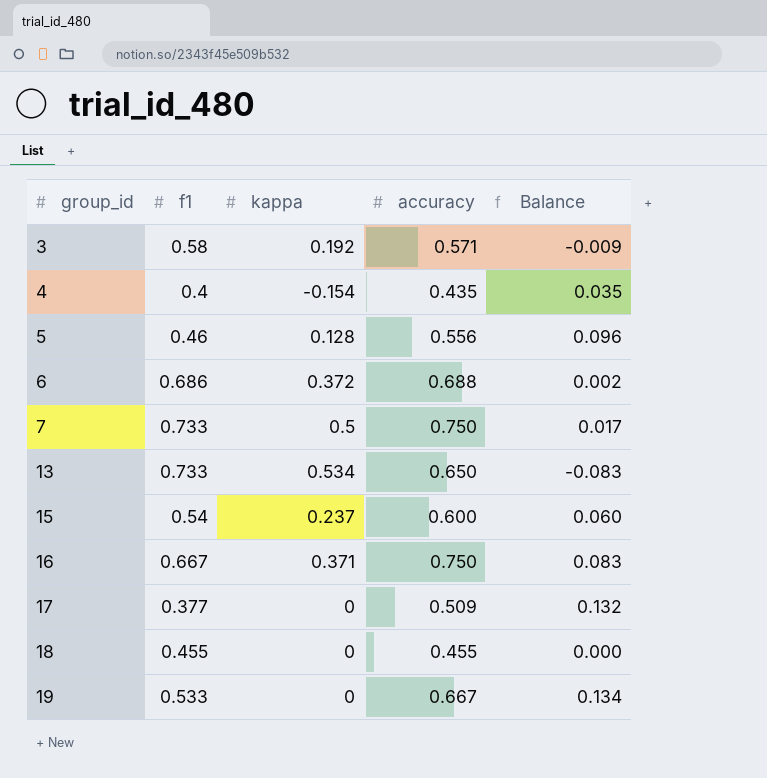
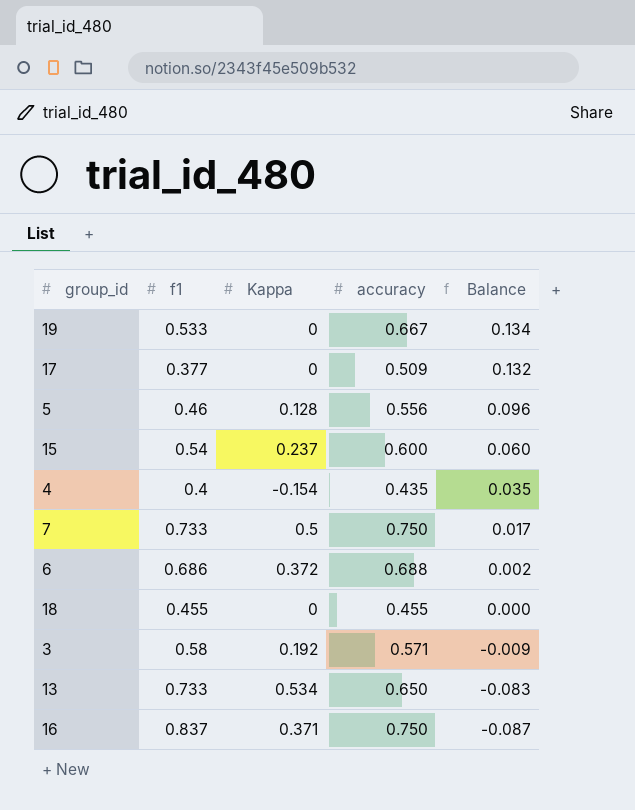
row order: group_id ascending -> Balance descending
column name: kappa -> Kappa
16 | f1: 0.667 -> 0.837
16 | Balance: 0.083 -> -0.087

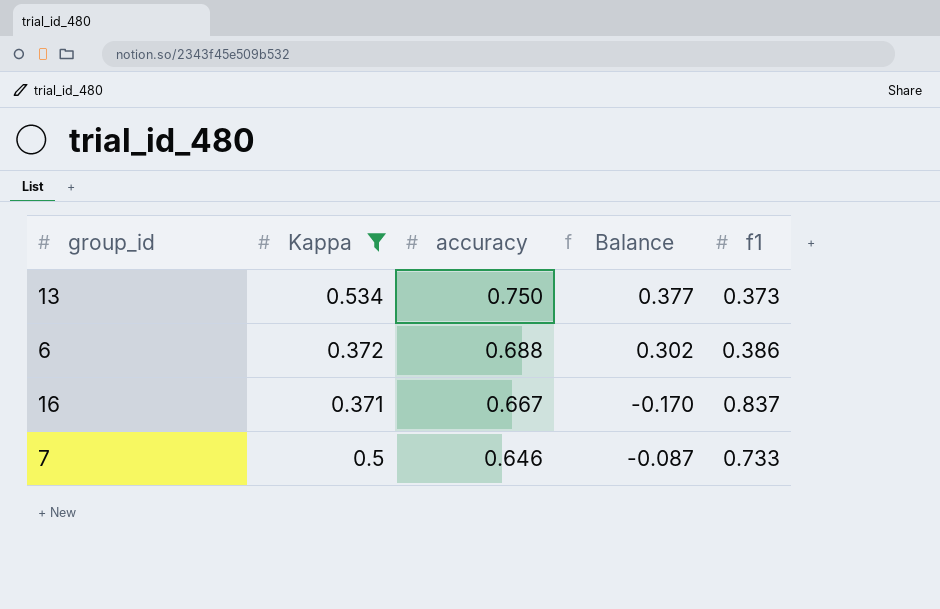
filter: none -> Kappa >= 0.371
row order: Balance descending -> accuracy descending
column f1 | position: 2 -> 5
13 | accuracy: 0.650 -> 0.750
13 | Balance: -0.083 -> 0.377
13 | f1: 0.733 -> 0.373
6 | Balance: 0.002 -> 0.302
6 | f1: 0.686 -> 0.386
16 | accuracy: 0.750 -> 0.667
16 | Balance: -0.087 -> -0.170
7 | accuracy: 0.750 -> 0.646
7 | Balance: 0.017 -> -0.087

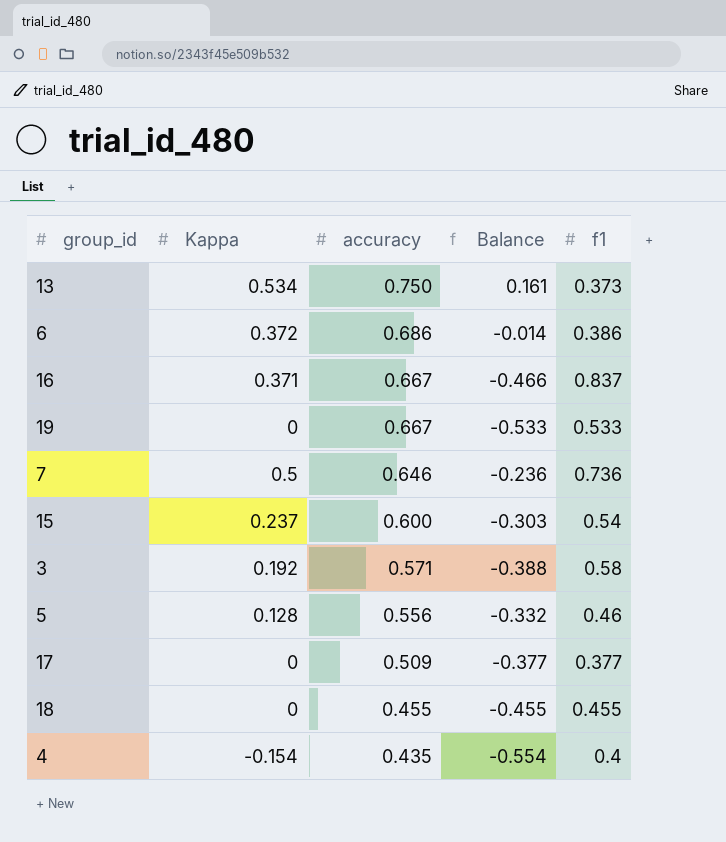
filter: Kappa >= 0.371 -> none
column Balance | formula: [accuracy] - [f1] -> [Kappa] - [f1]
6 | accuracy: 0.688 -> 0.686
7 | f1: 0.733 -> 0.736

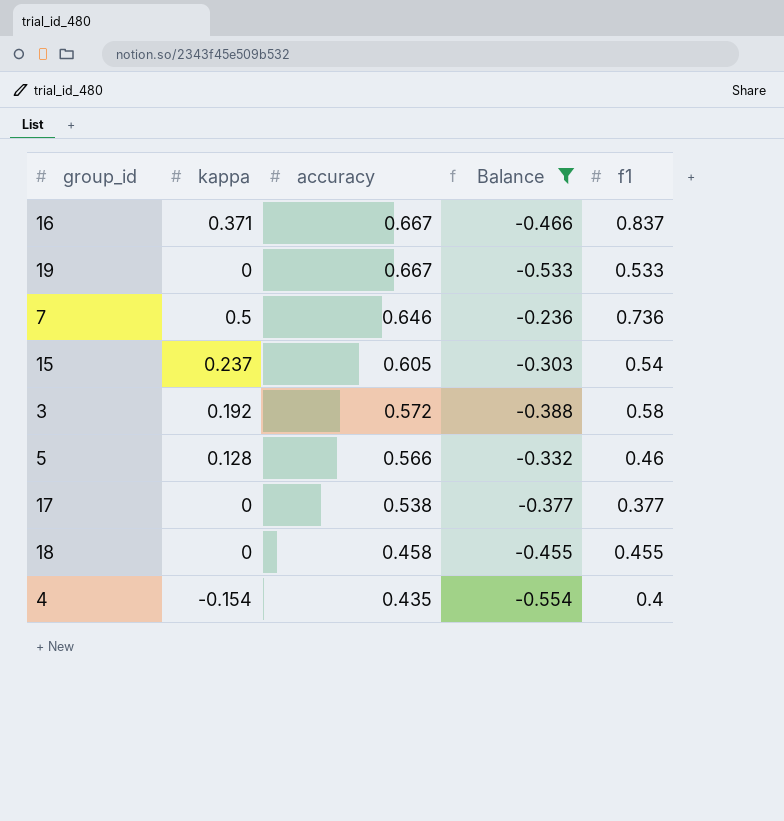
filter: none -> Balance <= -0.236
column name: Kappa -> kappa
15 | accuracy: 0.600 -> 0.605
3 | accuracy: 0.571 -> 0.572
5 | accuracy: 0.556 -> 0.566
17 | accuracy: 0.509 -> 0.538
18 | accuracy: 0.455 -> 0.458

